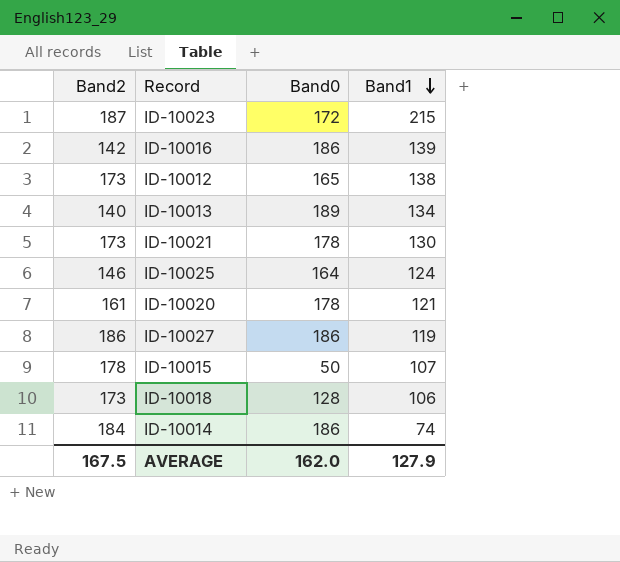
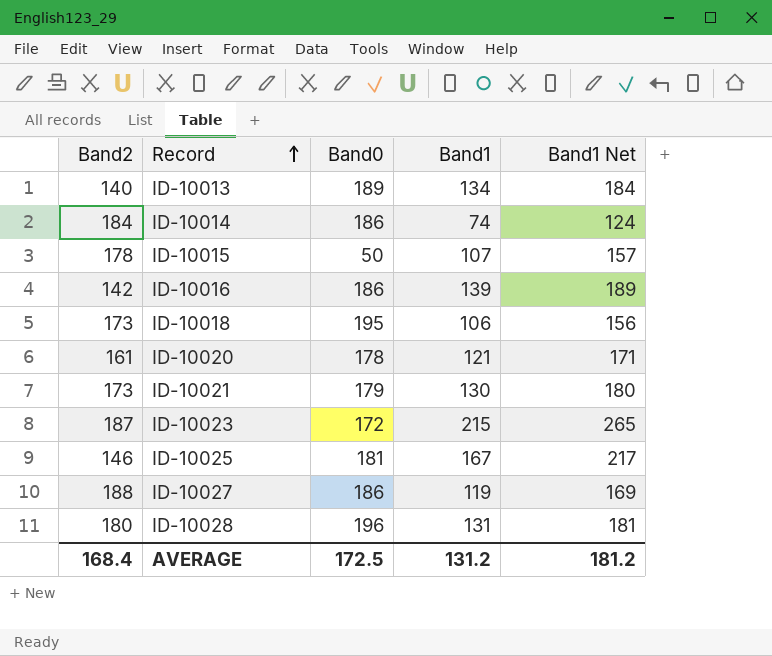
row order: Band1 descending -> Record ascending
column Band1 Net | formula: none -> [Band1] + 50
row ID-10012: 173 | 165 | 138 -> none
ID-10018 | Band0: 128 -> 195
ID-10021 | Band0: 178 -> 179
ID-10025 | Band0: 164 -> 181
ID-10025 | Band1: 124 -> 167
ID-10027 | Band2: 186 -> 188
row ID-10028: none -> 180 | 196 | 131 | 181
AVERAGE | Band2: 167.5 -> 168.4
AVERAGE | Band0: 162.0 -> 172.5
AVERAGE | Band1: 127.9 -> 131.2

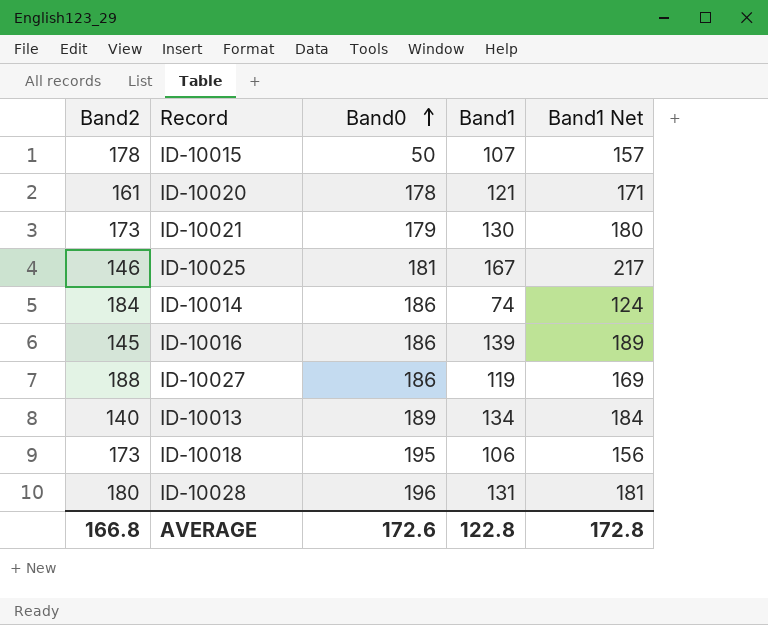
row order: Record ascending -> Band0 ascending
row ID-10023: 187 | 172 | 215 | 265 -> none
ID-10016 | Band2: 142 -> 145
AVERAGE | Band2: 168.4 -> 166.8
AVERAGE | Band0: 172.5 -> 172.6
AVERAGE | Band1: 131.2 -> 122.8
AVERAGE | Band1 Net: 181.2 -> 172.8

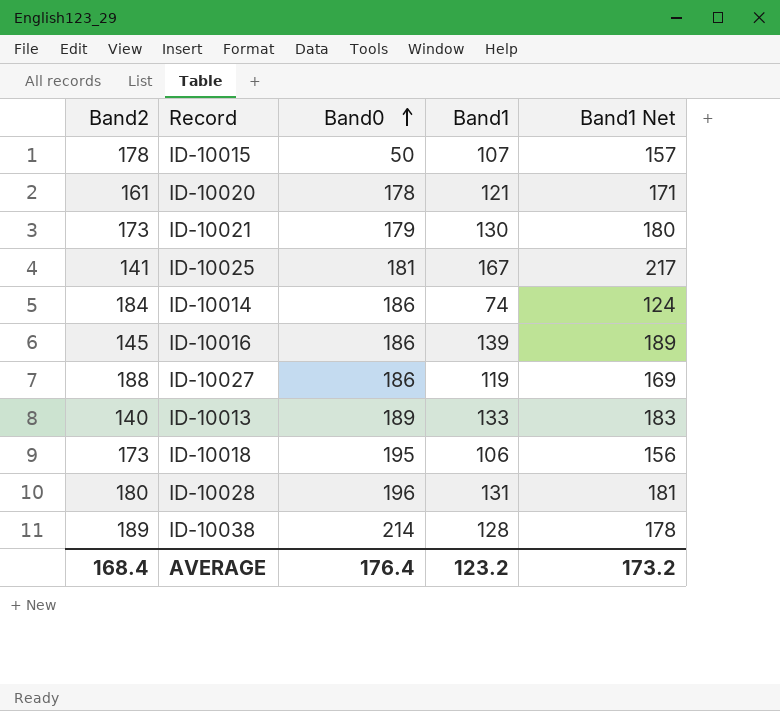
ID-10025 | Band2: 146 -> 141
ID-10013 | Band1: 134 -> 133
ID-10013 | Band1 Net: 184 -> 183
row ID-10038: none -> 189 | 214 | 128 | 178
AVERAGE | Band2: 166.8 -> 168.4
AVERAGE | Band0: 172.6 -> 176.4
AVERAGE | Band1: 122.8 -> 123.2
AVERAGE | Band1 Net: 172.8 -> 173.2

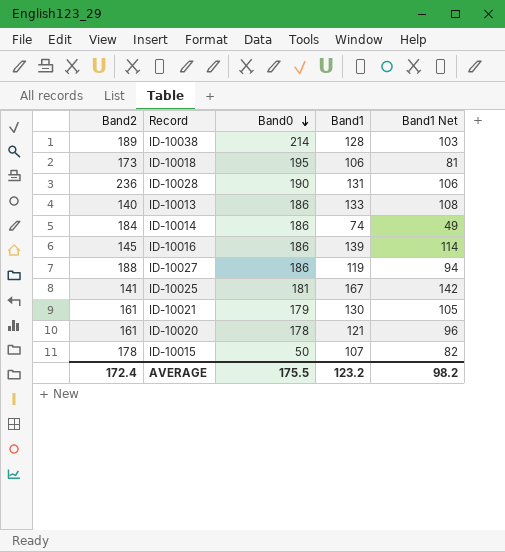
row order: Band0 ascending -> Band0 descending
column Band1 Net | formula: [Band1] + 50 -> [Band1] - 25
ID-10028 | Band2: 180 -> 236
ID-10028 | Band0: 196 -> 190
ID-10013 | Band0: 189 -> 186
ID-10021 | Band2: 173 -> 161
AVERAGE | Band2: 168.4 -> 172.4
AVERAGE | Band0: 176.4 -> 175.5
AVERAGE | Band1 Net: 173.2 -> 98.2

